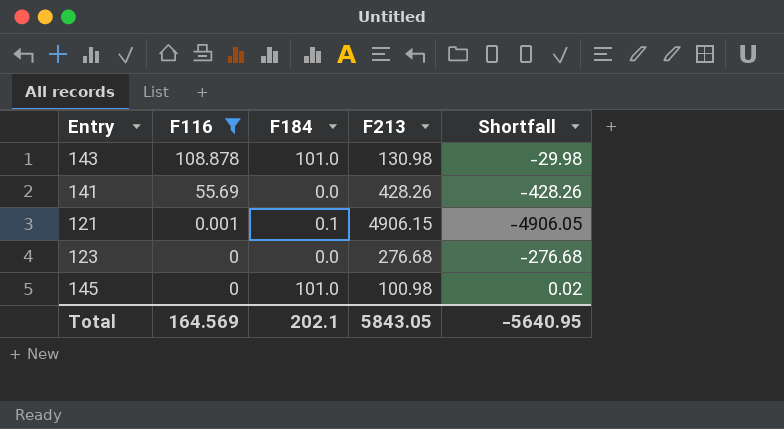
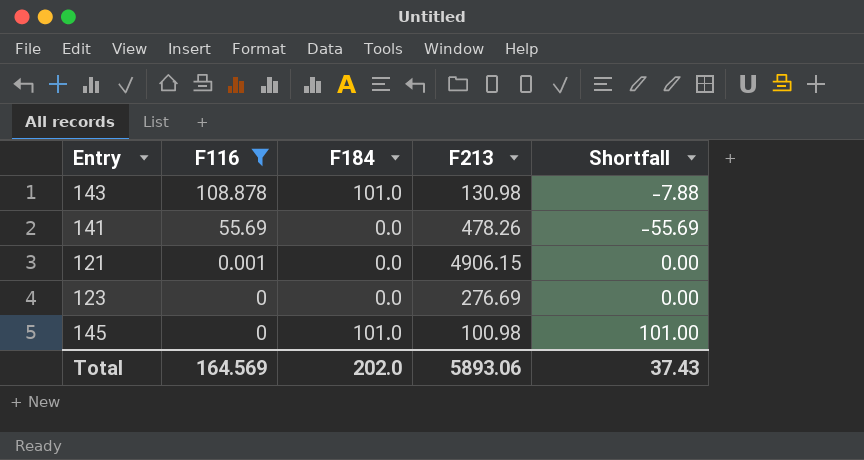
column Shortfall | formula: [F184] - [F213] -> [F184] - [F116]
141 | F213: 428.26 -> 478.26
121 | F184: 0.1 -> 0.0
123 | F213: 276.68 -> 276.69
Total | F184: 202.1 -> 202.0
Total | F213: 5843.05 -> 5893.06
Total | Shortfall: -5640.95 -> 37.43

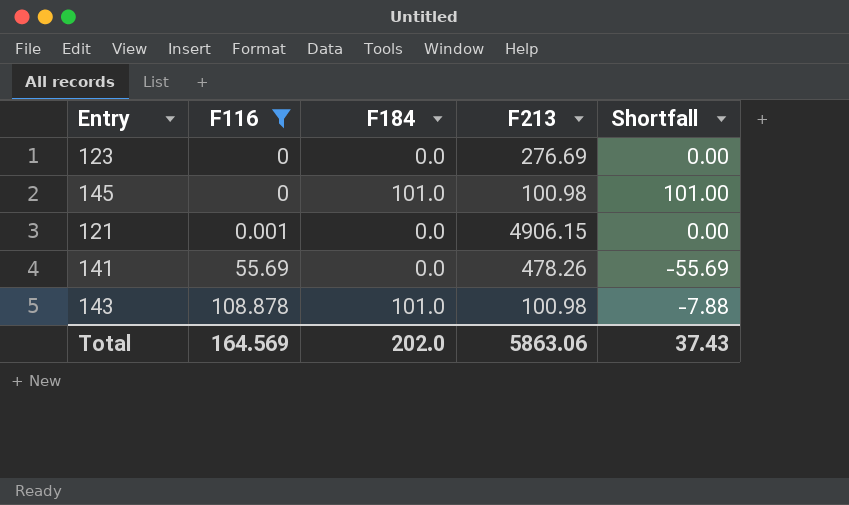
row order: F116 descending -> F116 ascending
143 | F213: 130.98 -> 100.98
Total | F213: 5893.06 -> 5863.06

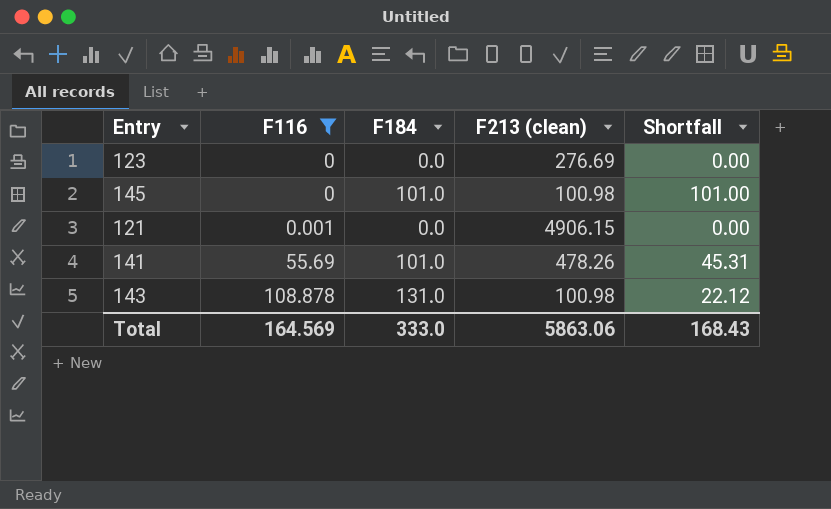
column name: F213 -> F213 (clean)
141 | F184: 0.0 -> 101.0
141 | Shortfall: -55.69 -> 45.31
143 | F184: 101.0 -> 131.0
143 | Shortfall: -7.88 -> 22.12
Total | F184: 202.0 -> 333.0
Total | Shortfall: 37.43 -> 168.43

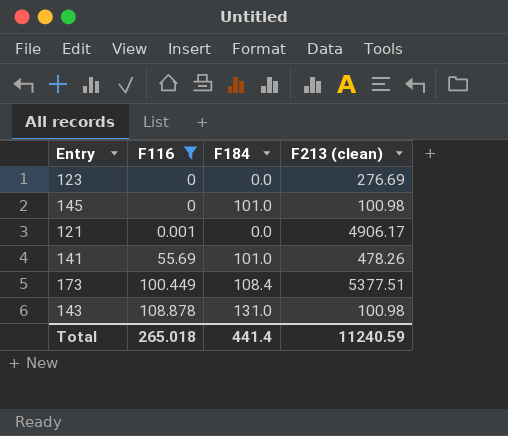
column Shortfall | formula: [F184] - [F116] -> none
121 | F213 (clean): 4906.15 -> 4906.17
row 173: none -> 100.449 | 108.4 | 5377.51
Total | F116: 164.569 -> 265.018
Total | F184: 333.0 -> 441.4
Total | F213 (clean): 5863.06 -> 11240.59

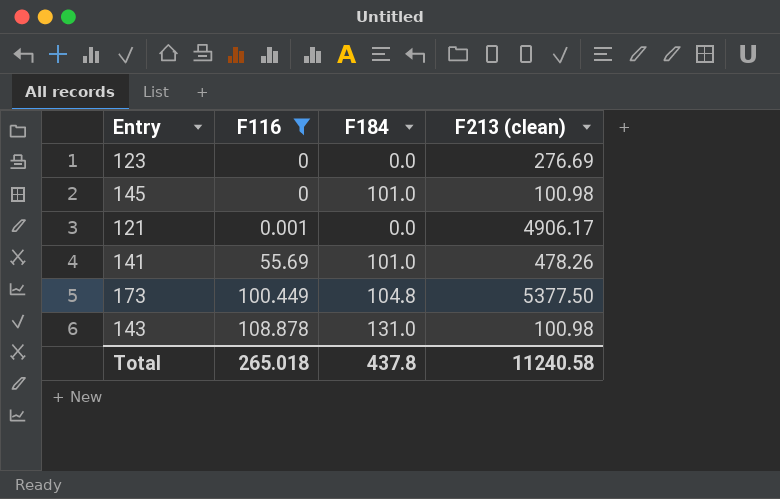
173 | F184: 108.4 -> 104.8
173 | F213 (clean): 5377.51 -> 5377.50
Total | F184: 441.4 -> 437.8
Total | F213 (clean): 11240.59 -> 11240.58

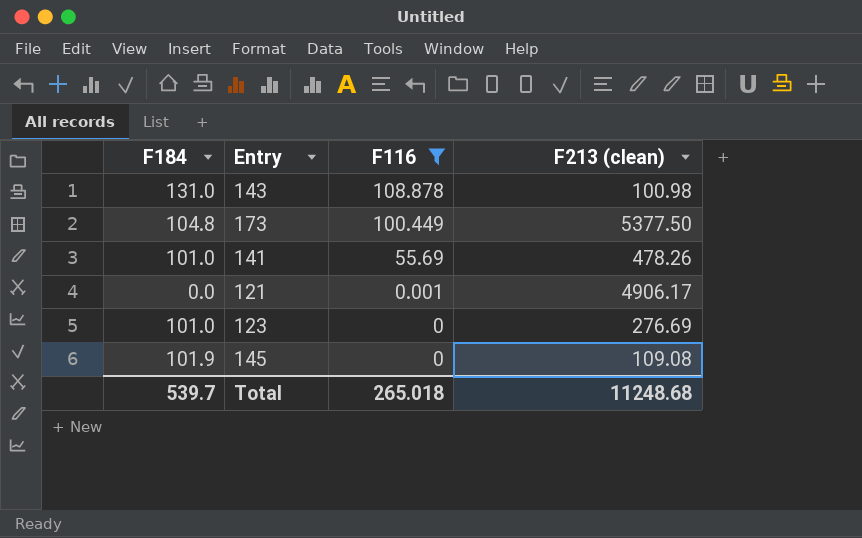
row order: F116 ascending -> F116 descending
column F184 | position: 3 -> 1
123 | F184: 0.0 -> 101.0
145 | F184: 101.0 -> 101.9
145 | F213 (clean): 100.98 -> 109.08
Total | F184: 437.8 -> 539.7
Total | F213 (clean): 11240.58 -> 11248.68

